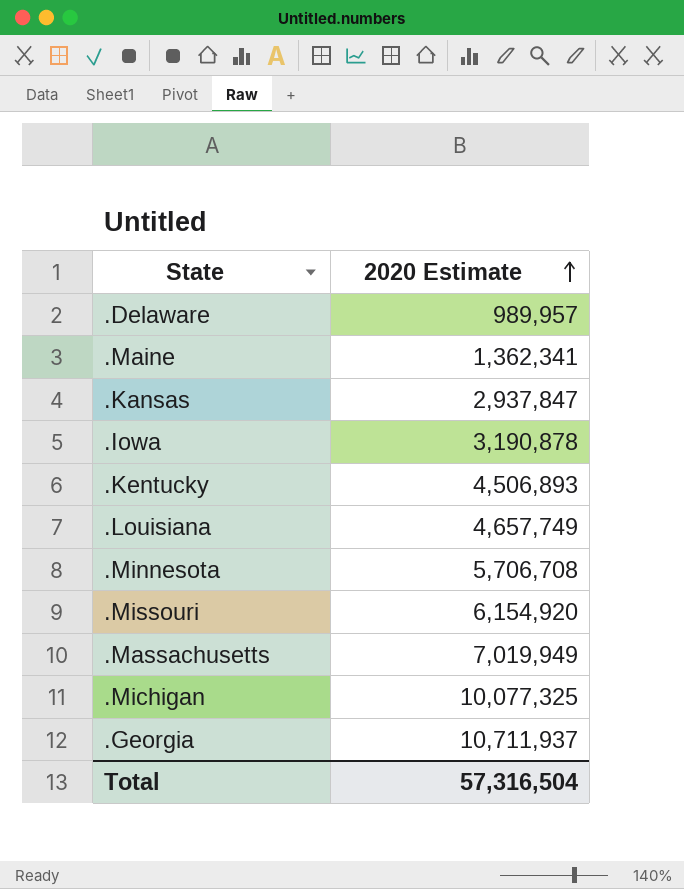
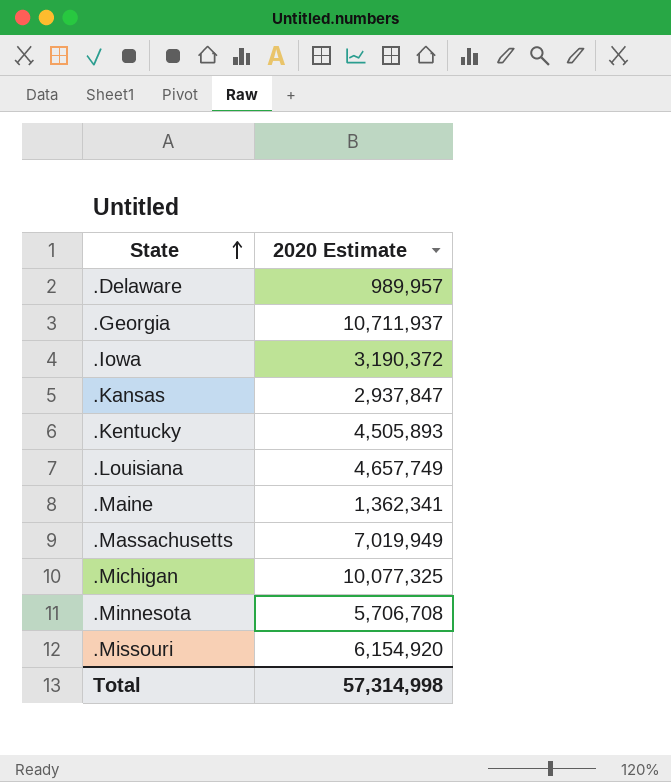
row order: 2020 Estimate ascending -> State ascending
.Iowa | 2020 Estimate: 3,190,878 -> 3,190,372
.Kentucky | 2020 Estimate: 4,506,893 -> 4,505,893
Total | 2020 Estimate: 57,316,504 -> 57,314,998

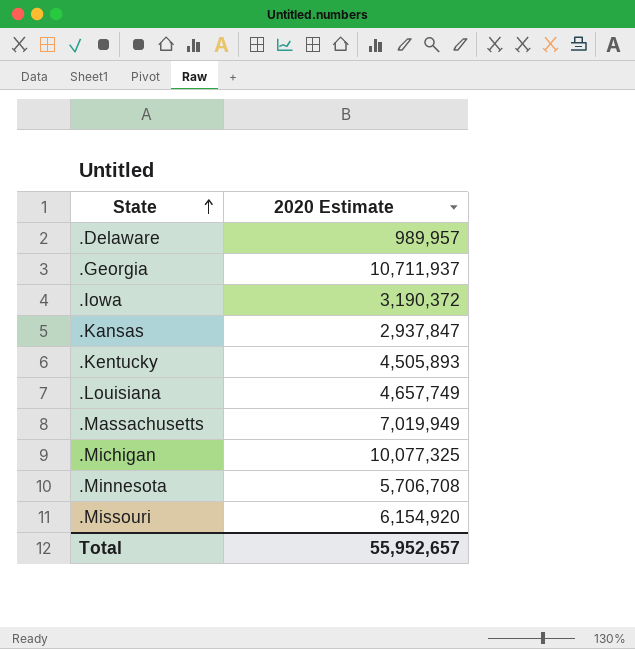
row .Maine: 1,362,341 -> none
Total | 2020 Estimate: 57,314,998 -> 55,952,657

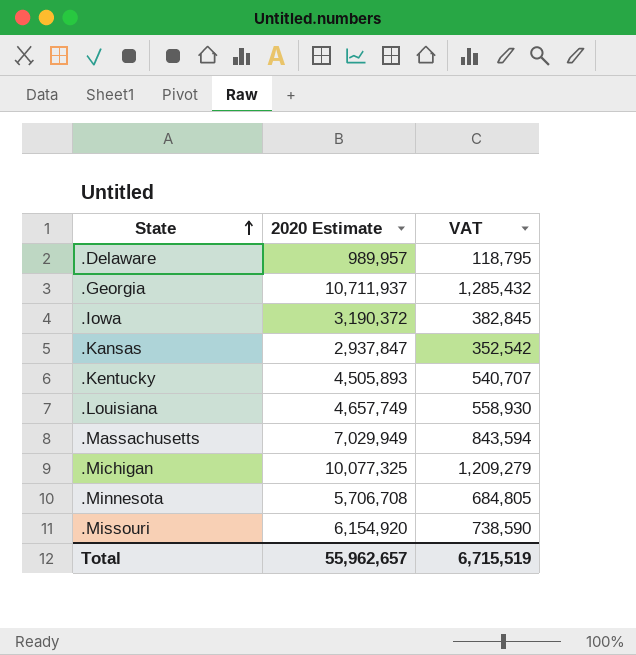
column VAT | formula: none -> [2020 Estimate] * 0.12
.Massachusetts | 2020 Estimate: 7,019,949 -> 7,029,949
Total | 2020 Estimate: 55,952,657 -> 55,962,657

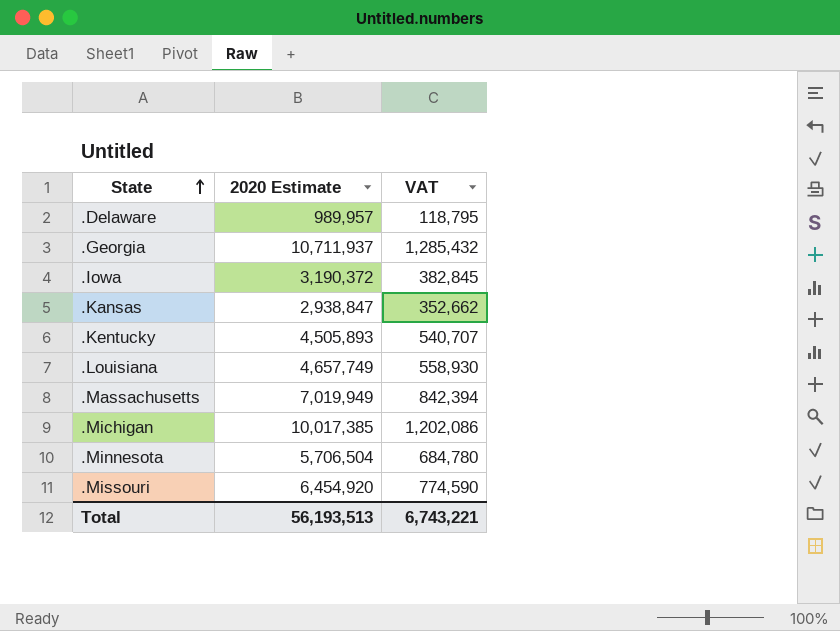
.Kansas | 2020 Estimate: 2,937,847 -> 2,938,847
.Kansas | VAT: 352,542 -> 352,662
.Massachusetts | 2020 Estimate: 7,029,949 -> 7,019,949
.Massachusetts | VAT: 843,594 -> 842,394
.Michigan | 2020 Estimate: 10,077,325 -> 10,017,385
.Michigan | VAT: 1,209,279 -> 1,202,086
.Minnesota | 2020 Estimate: 5,706,708 -> 5,706,504
.Minnesota | VAT: 684,805 -> 684,780
.Missouri | 2020 Estimate: 6,154,920 -> 6,454,920
.Missouri | VAT: 738,590 -> 774,590
Total | 2020 Estimate: 55,962,657 -> 56,193,513
Total | VAT: 6,715,519 -> 6,743,221

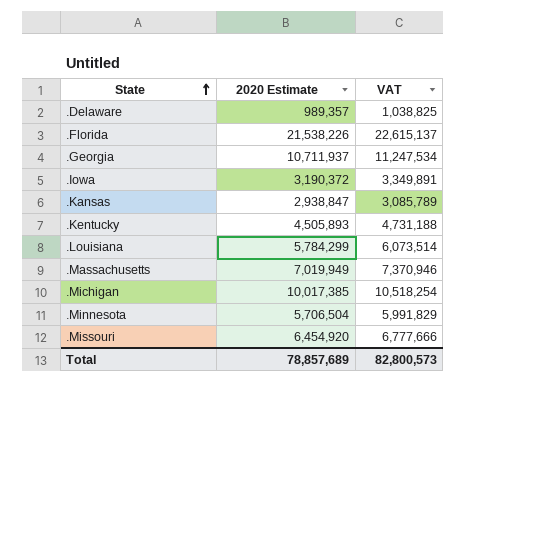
column VAT | formula: [2020 Estimate] * 0.12 -> [2020 Estimate] * 1.05
.Delaware | 2020 Estimate: 989,957 -> 989,357
row .Florida: none -> 21,538,226 | 22,615,137
.Louisiana | 2020 Estimate: 4,657,749 -> 5,784,299
Total | 2020 Estimate: 56,193,513 -> 78,857,689
Total | VAT: 6,743,221 -> 82,800,573

